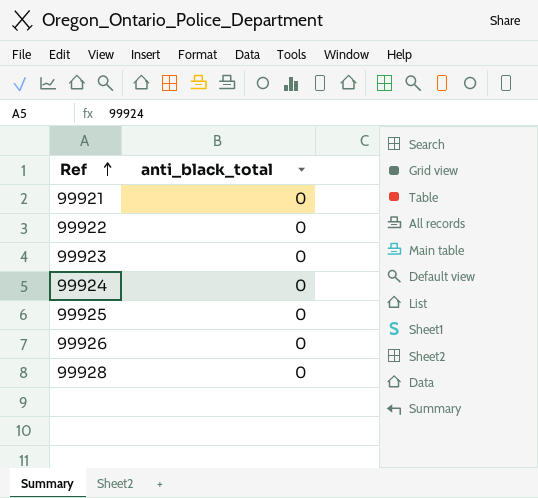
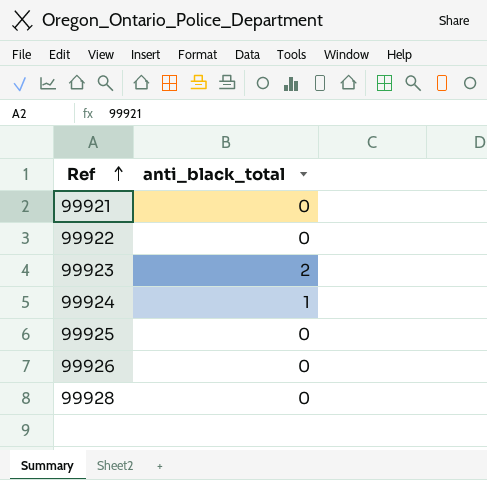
99923 | anti_black_total: 0 -> 2
99924 | anti_black_total: 0 -> 1

